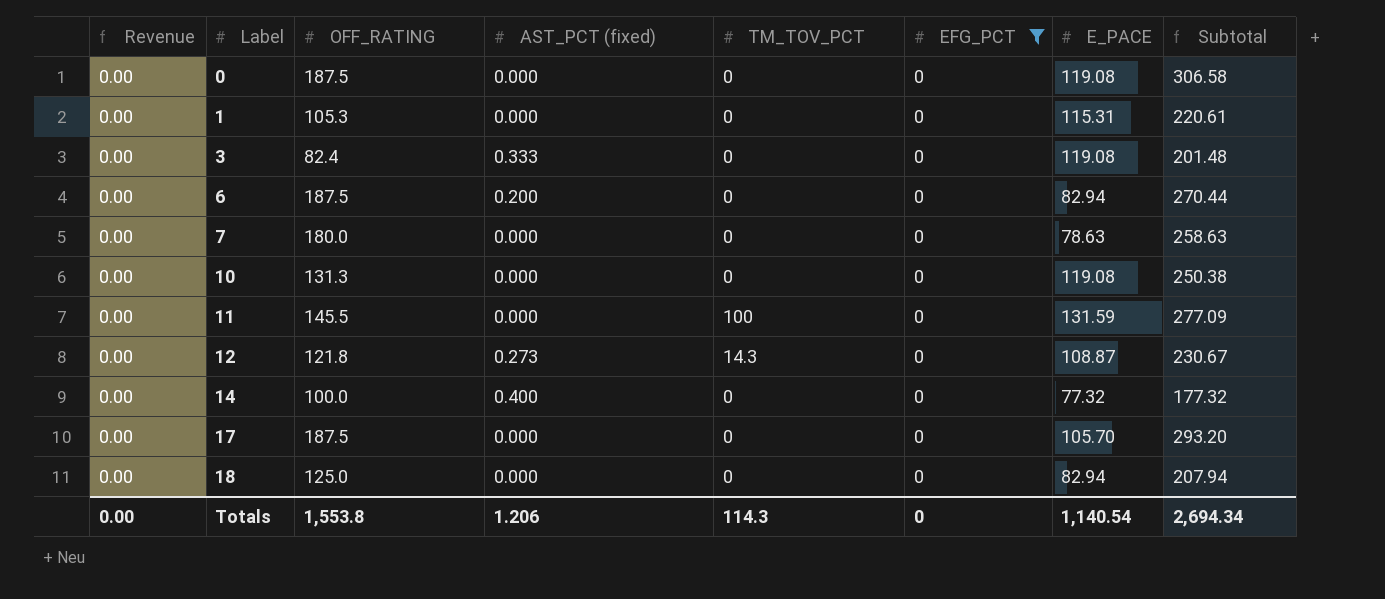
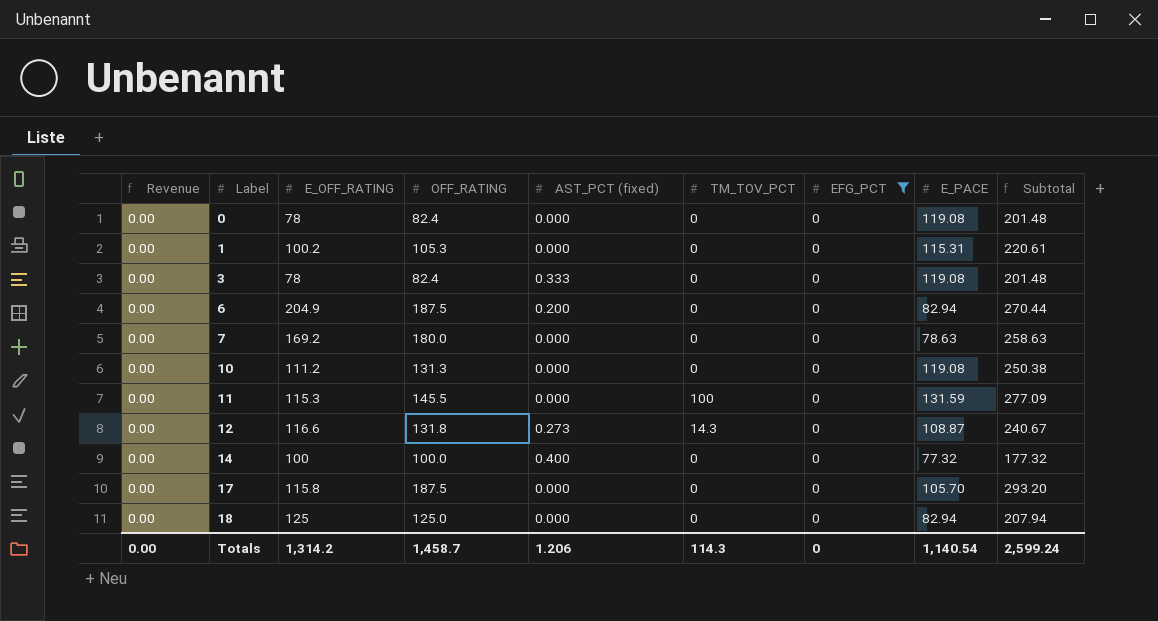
column E_OFF_RATING | position: none -> 3
0 | OFF_RATING: 187.5 -> 82.4
0 | Subtotal: 306.58 -> 201.48
12 | OFF_RATING: 121.8 -> 131.8
12 | Subtotal: 230.67 -> 240.67
Totals | OFF_RATING: 1,553.8 -> 1,458.7
Totals | Subtotal: 2,694.34 -> 2,599.24

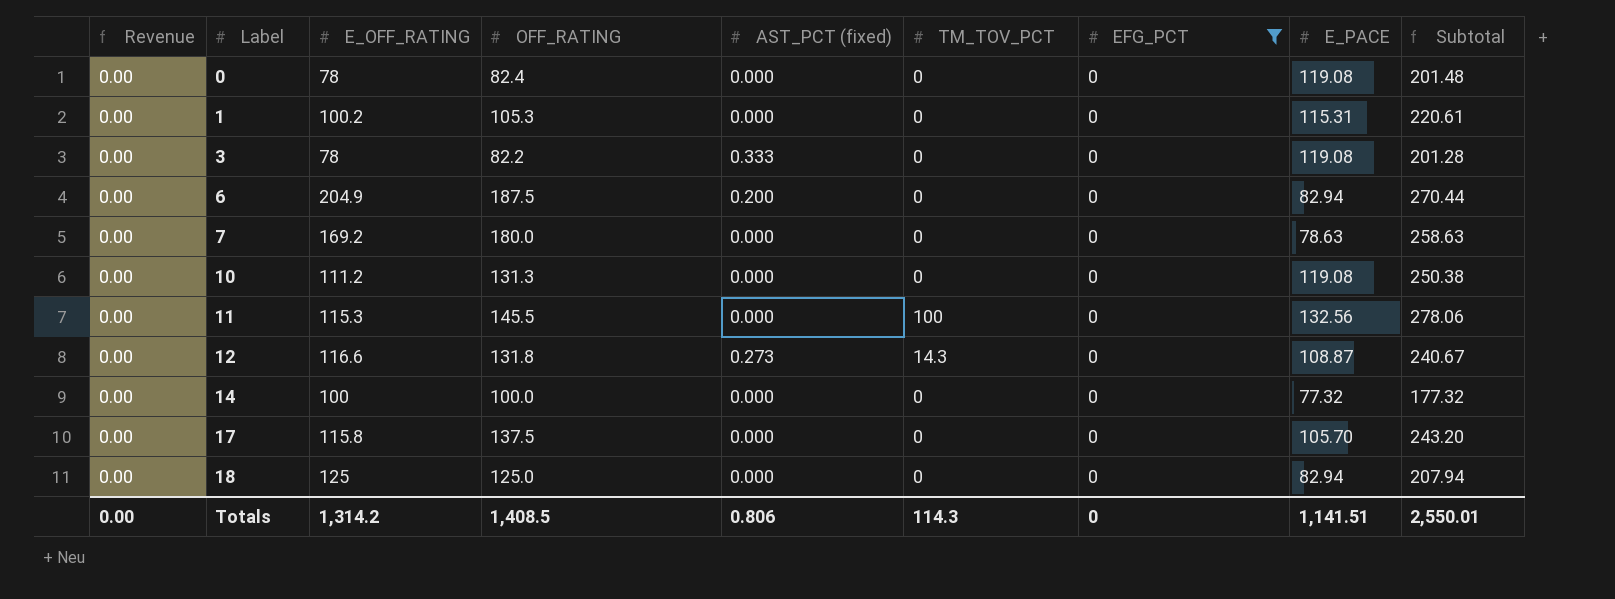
3 | OFF_RATING: 82.4 -> 82.2
3 | Subtotal: 201.48 -> 201.28
11 | E_PACE: 131.59 -> 132.56
11 | Subtotal: 277.09 -> 278.06
14 | AST_PCT (fixed): 0.400 -> 0.000
17 | OFF_RATING: 187.5 -> 137.5
17 | Subtotal: 293.20 -> 243.20
Totals | OFF_RATING: 1,458.7 -> 1,408.5
Totals | AST_PCT (fixed): 1.206 -> 0.806
Totals | E_PACE: 1,140.54 -> 1,141.51
Totals | Subtotal: 2,599.24 -> 2,550.01

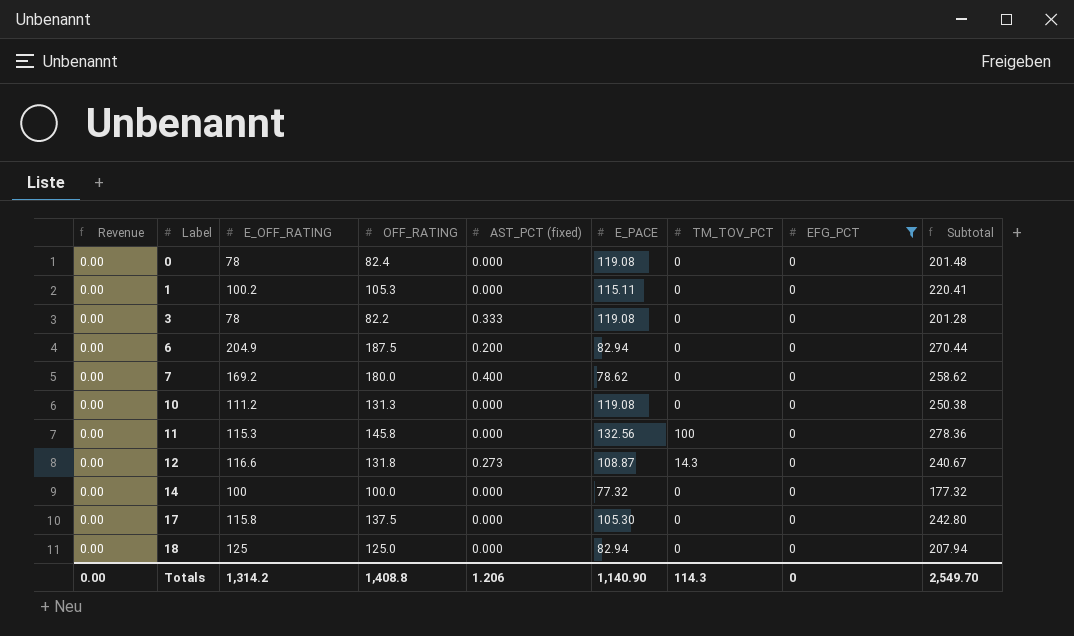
column E_PACE | position: 8 -> 6
1 | E_PACE: 115.31 -> 115.11
1 | Subtotal: 220.61 -> 220.41
7 | AST_PCT (fixed): 0.000 -> 0.400
7 | E_PACE: 78.63 -> 78.62
7 | Subtotal: 258.63 -> 258.62
11 | OFF_RATING: 145.5 -> 145.8
11 | Subtotal: 278.06 -> 278.36
17 | E_PACE: 105.70 -> 105.30
17 | Subtotal: 243.20 -> 242.80
Totals | OFF_RATING: 1,408.5 -> 1,408.8
Totals | AST_PCT (fixed): 0.806 -> 1.206
Totals | E_PACE: 1,141.51 -> 1,140.90
Totals | Subtotal: 2,550.01 -> 2,549.70

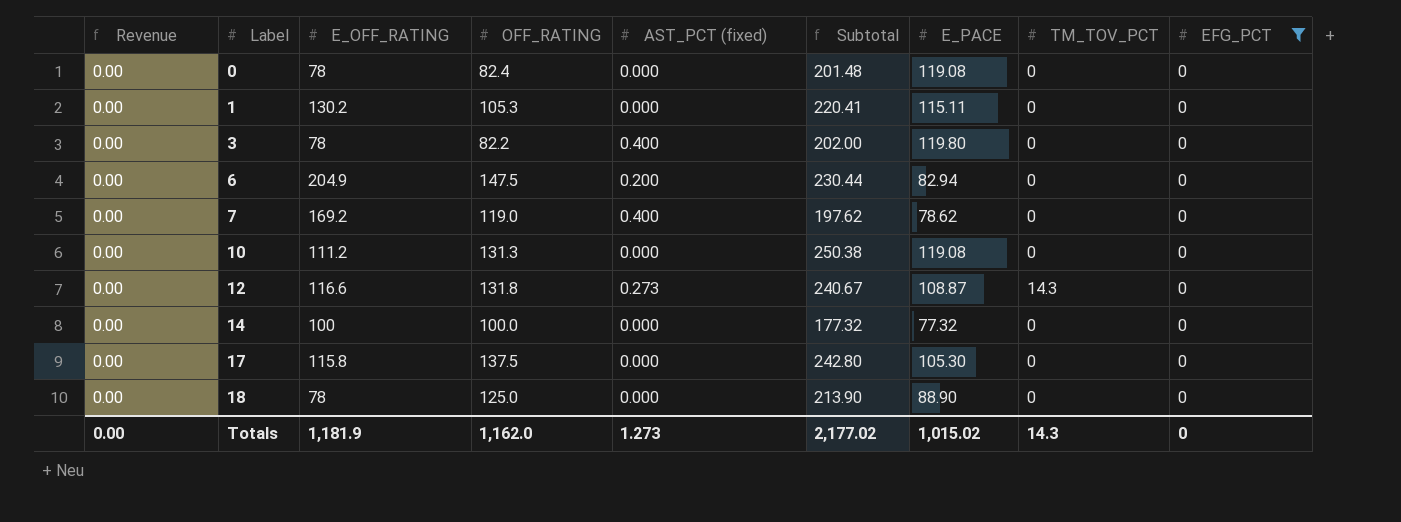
column Subtotal | position: 9 -> 6
row 11: 0.00 | 115.3 | 145.8 | 0.000 | 132.56 | 100 | 0 | 278.36 -> none
1 | E_OFF_RATING: 100.2 -> 130.2
3 | AST_PCT (fixed): 0.333 -> 0.400
3 | Subtotal: 201.28 -> 202.00
3 | E_PACE: 119.08 -> 119.80
6 | OFF_RATING: 187.5 -> 147.5
6 | Subtotal: 270.44 -> 230.44
7 | OFF_RATING: 180.0 -> 119.0
7 | Subtotal: 258.62 -> 197.62
18 | E_OFF_RATING: 125 -> 78
18 | Subtotal: 207.94 -> 213.90
18 | E_PACE: 82.94 -> 88.90
Totals | E_OFF_RATING: 1,314.2 -> 1,181.9
Totals | OFF_RATING: 1,408.8 -> 1,162.0
Totals | AST_PCT (fixed): 1.206 -> 1.273
Totals | Subtotal: 2,549.70 -> 2,177.02
Totals | E_PACE: 1,140.90 -> 1,015.02
Totals | TM_TOV_PCT: 114.3 -> 14.3

